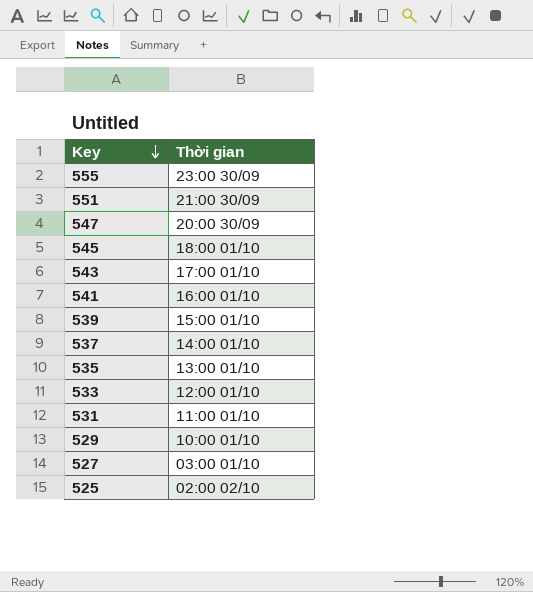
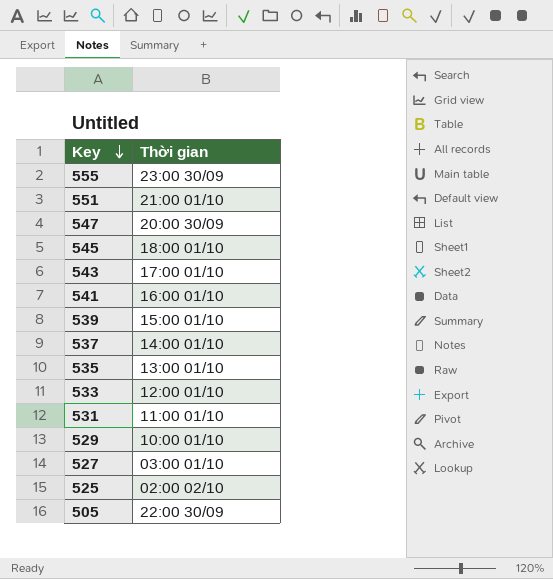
551 | Thời gian: 21:00 30/09 -> 21:00 01/10
row 505: none -> 22:00 30/09

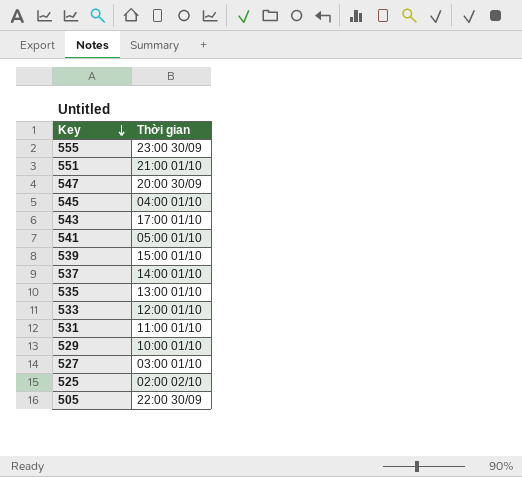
545 | Thời gian: 18:00 01/10 -> 04:00 01/10
541 | Thời gian: 16:00 01/10 -> 05:00 01/10

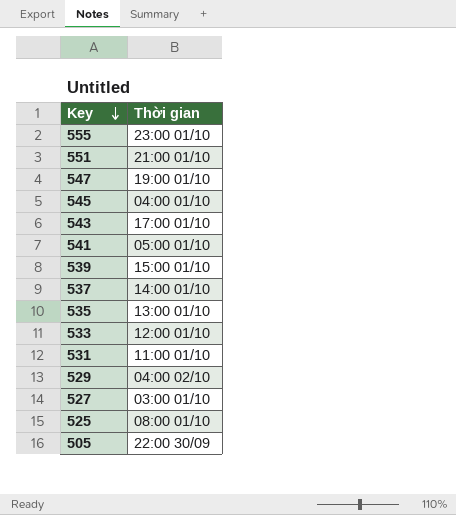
555 | Thời gian: 23:00 30/09 -> 23:00 01/10
547 | Thời gian: 20:00 30/09 -> 19:00 01/10
529 | Thời gian: 10:00 01/10 -> 04:00 02/10
525 | Thời gian: 02:00 02/10 -> 08:00 01/10

